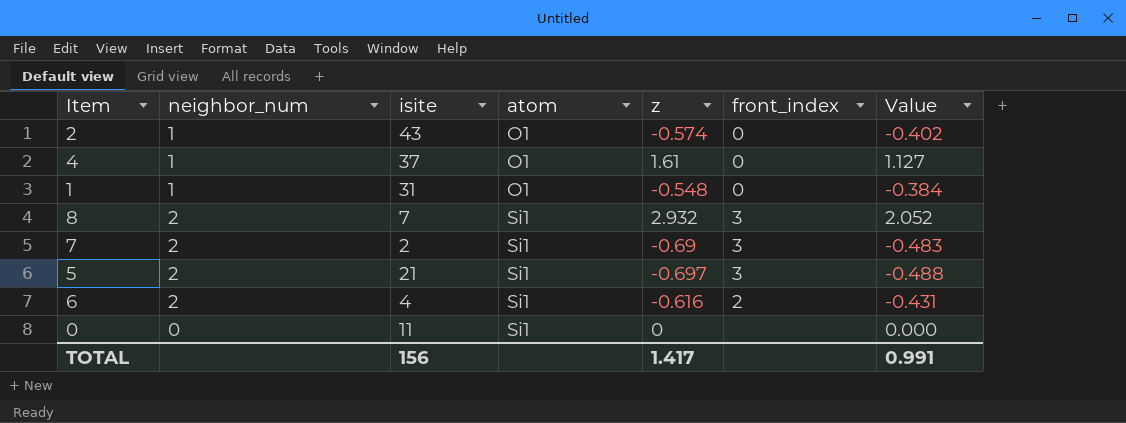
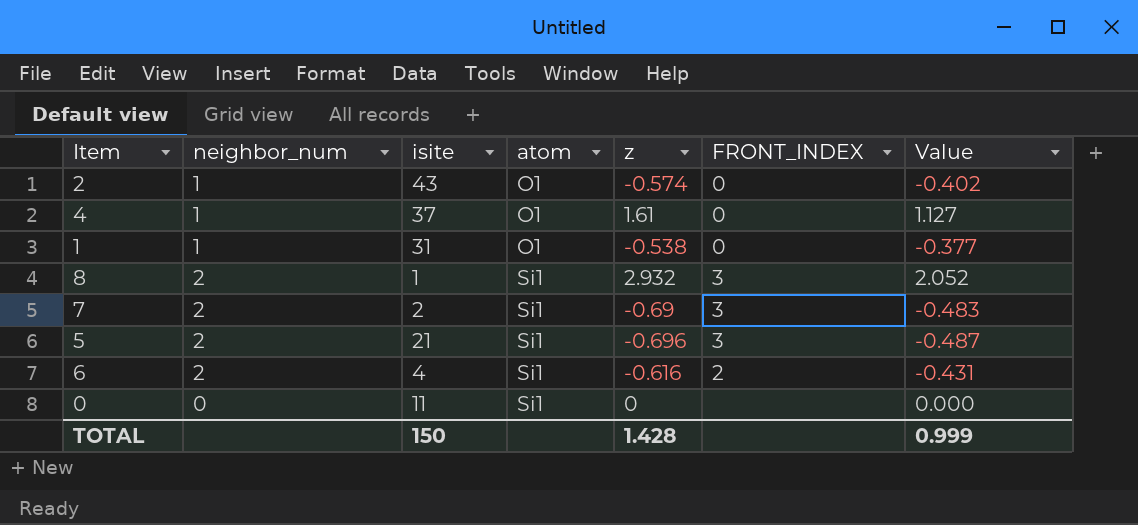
column name: front_index -> FRONT_INDEX
1 | z: -0.548 -> -0.538
1 | Value: -0.384 -> -0.377
8 | isite: 7 -> 1
5 | z: -0.697 -> -0.696
5 | Value: -0.488 -> -0.487
TOTAL | isite: 156 -> 150
TOTAL | z: 1.417 -> 1.428
TOTAL | Value: 0.991 -> 0.999

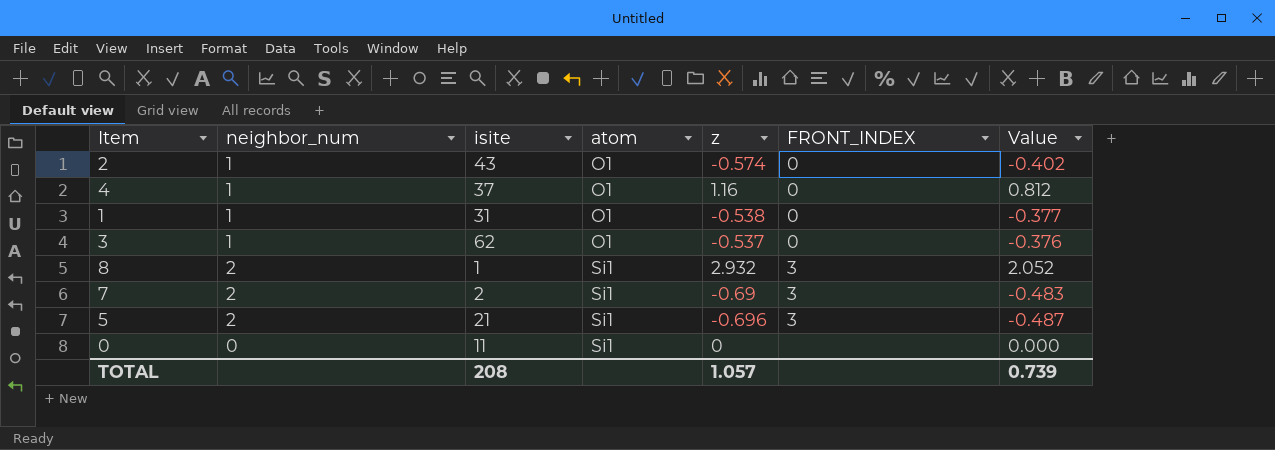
row 6: 2 | 4 | Si1 | -0.616 | 2 | -0.431 -> none
4 | z: 1.61 -> 1.16
4 | Value: 1.127 -> 0.812
row 3: none -> 1 | 62 | O1 | -0.537 | 0 | -0.376
TOTAL | isite: 150 -> 208
TOTAL | z: 1.428 -> 1.057
TOTAL | Value: 0.999 -> 0.739

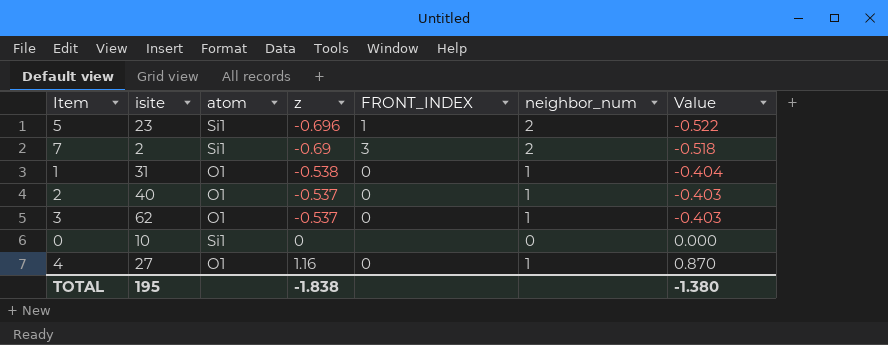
row order: atom ascending -> z ascending
column neighbor_num | position: 2 -> 6
column Value | formula: [z] * 0.7 -> [z] * 0.75
row 8: 2 | 1 | Si1 | 2.932 | 3 | 2.052 -> none
5 | isite: 21 -> 23
5 | FRONT_INDEX: 3 -> 1
2 | isite: 43 -> 40
2 | z: -0.574 -> -0.537
0 | isite: 11 -> 10
4 | isite: 37 -> 27
TOTAL | isite: 208 -> 195
TOTAL | z: 1.057 -> -1.838
TOTAL | Value: 0.739 -> -1.380

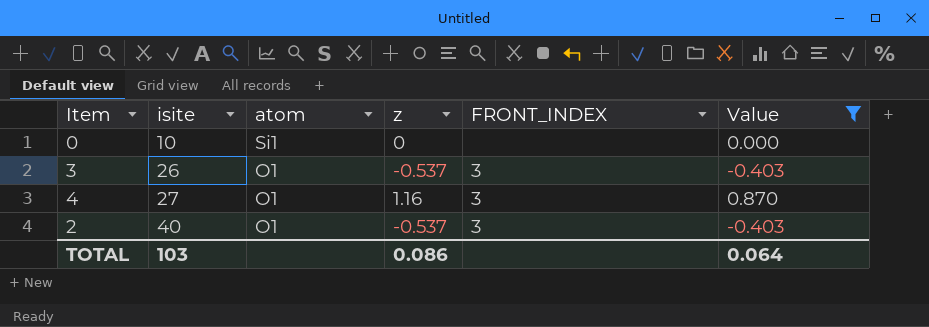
filter: none -> Value >= -0.403
row order: z ascending -> isite ascending
column neighbor_num | position: 6 -> none
3 | isite: 62 -> 26
3 | FRONT_INDEX: 0 -> 3
4 | FRONT_INDEX: 0 -> 3
2 | FRONT_INDEX: 0 -> 3
TOTAL | isite: 195 -> 103
TOTAL | z: -1.838 -> 0.086
TOTAL | Value: -1.380 -> 0.064

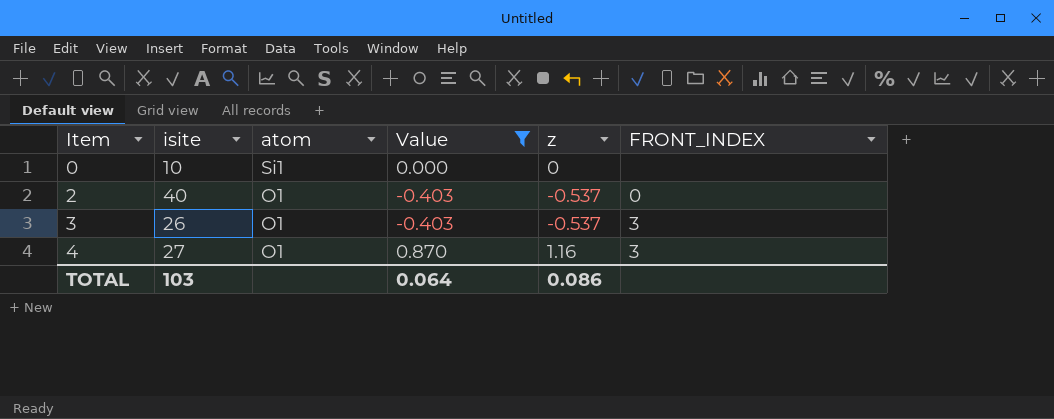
row order: isite ascending -> Item ascending
column Value | position: 6 -> 4
2 | FRONT_INDEX: 3 -> 0

